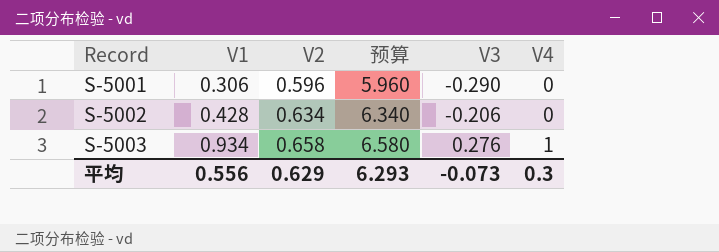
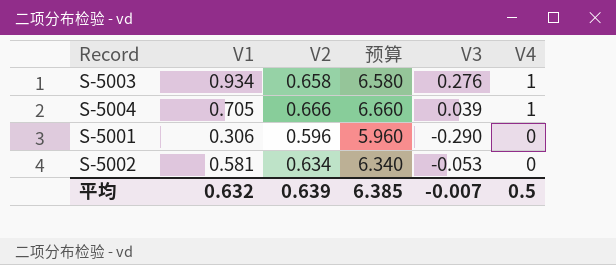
row order: Record ascending -> V4 descending
row S-5004: none -> 0.705 | 0.666 | 6.660 | 0.039 | 1
S-5002 | V1: 0.428 -> 0.581
S-5002 | V3: -0.206 -> -0.053
平均 | V1: 0.556 -> 0.632
平均 | V2: 0.629 -> 0.639
平均 | 预算: 6.293 -> 6.385
平均 | V3: -0.073 -> -0.007
平均 | V4: 0.3 -> 0.5

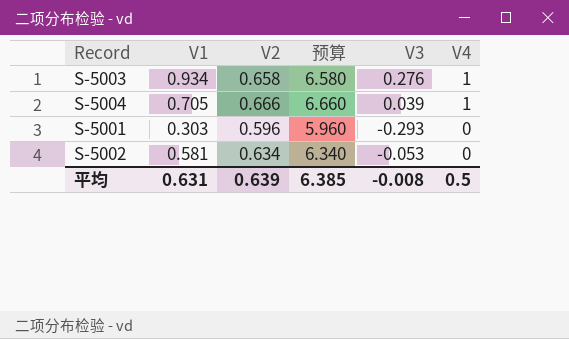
S-5001 | V1: 0.306 -> 0.303
S-5001 | V3: -0.290 -> -0.293
平均 | V1: 0.632 -> 0.631
平均 | V3: -0.007 -> -0.008

